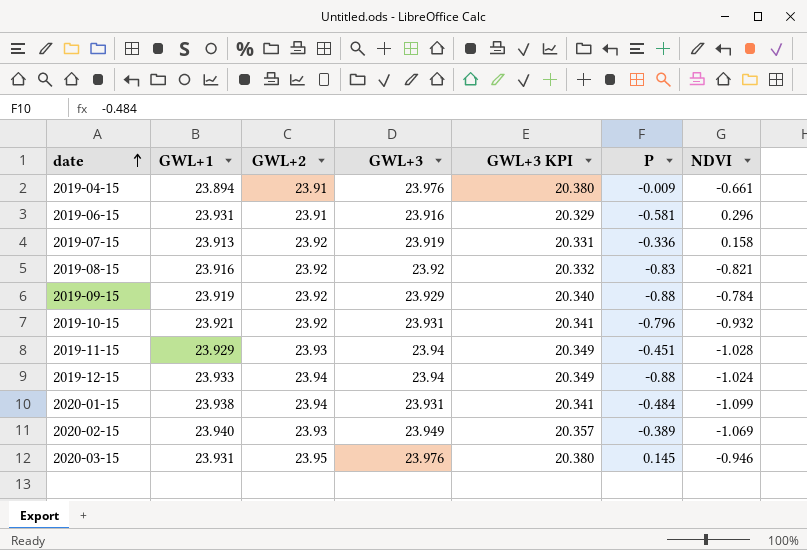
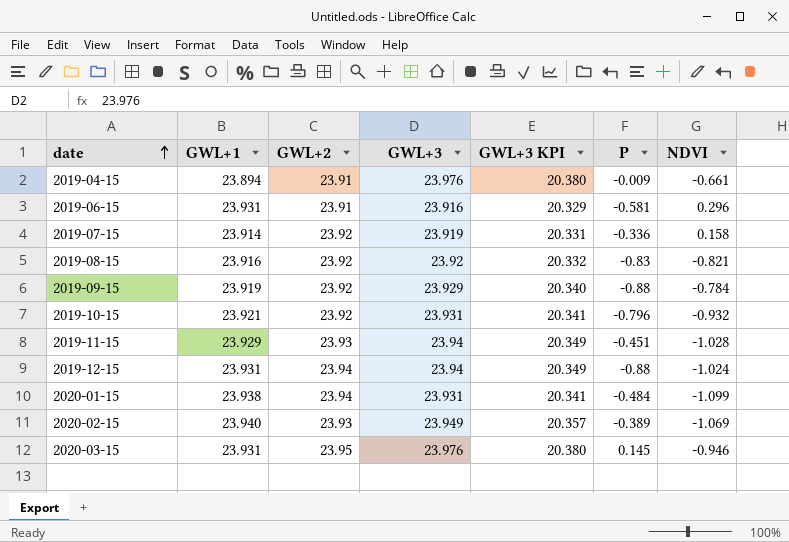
2019-07-15 | GWL+1: 23.913 -> 23.914
2019-12-15 | GWL+1: 23.933 -> 23.931

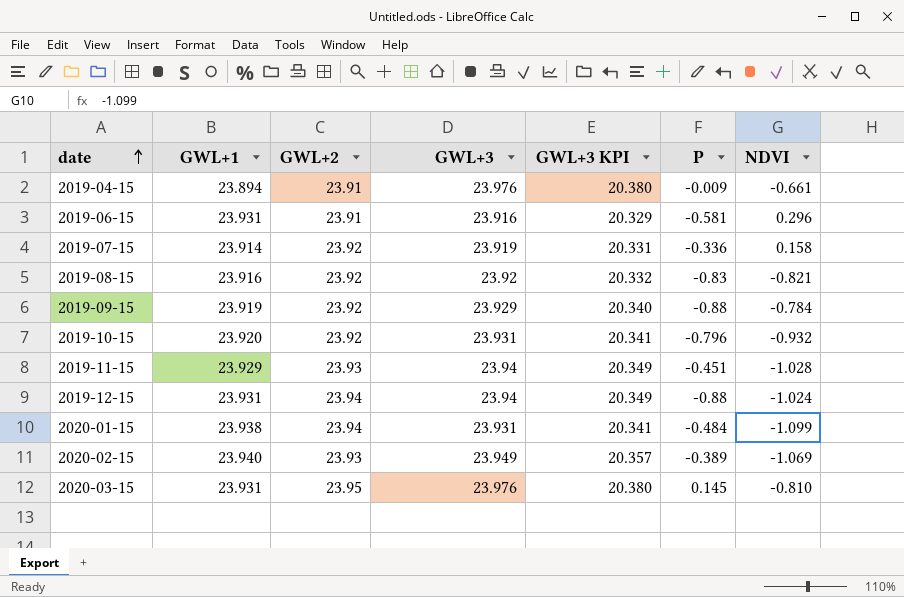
2019-10-15 | GWL+1: 23.921 -> 23.920
2020-03-15 | NDVI: -0.946 -> -0.810

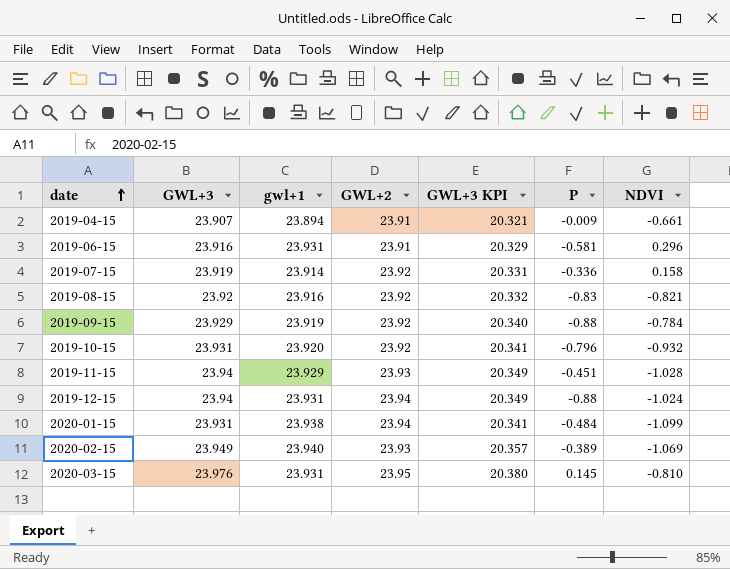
column GWL+3 | position: 4 -> 2
column name: GWL+1 -> gwl+1
2019-04-15 | GWL+3: 23.976 -> 23.907
2019-04-15 | GWL+3 KPI: 20.380 -> 20.321

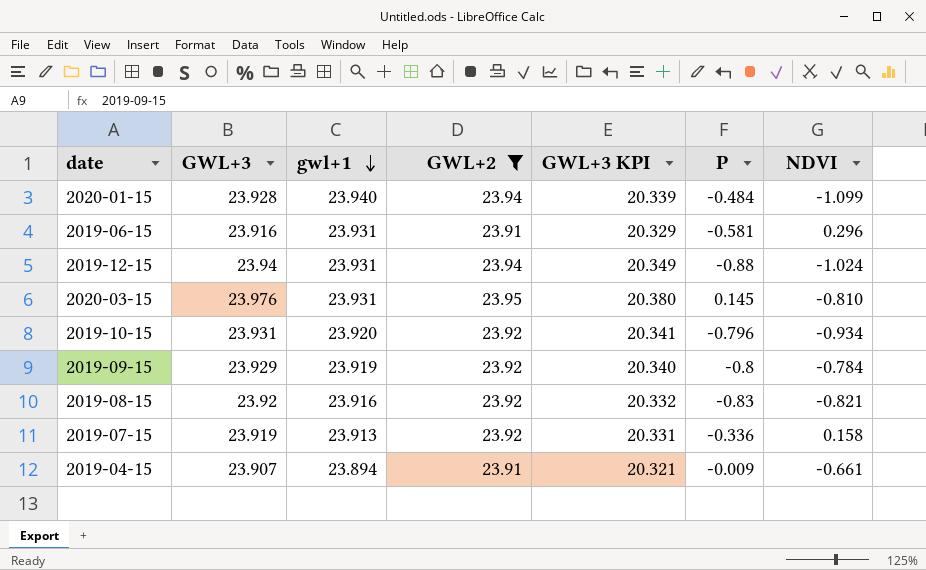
filter: none -> GWL+2 != 23.93
row order: date ascending -> gwl+1 descending
2020-01-15 | GWL+3: 23.931 -> 23.928
2020-01-15 | gwl+1: 23.938 -> 23.940
2020-01-15 | GWL+3 KPI: 20.341 -> 20.339
2019-10-15 | NDVI: -0.932 -> -0.934
2019-09-15 | P: -0.88 -> -0.8
2019-07-15 | gwl+1: 23.914 -> 23.913

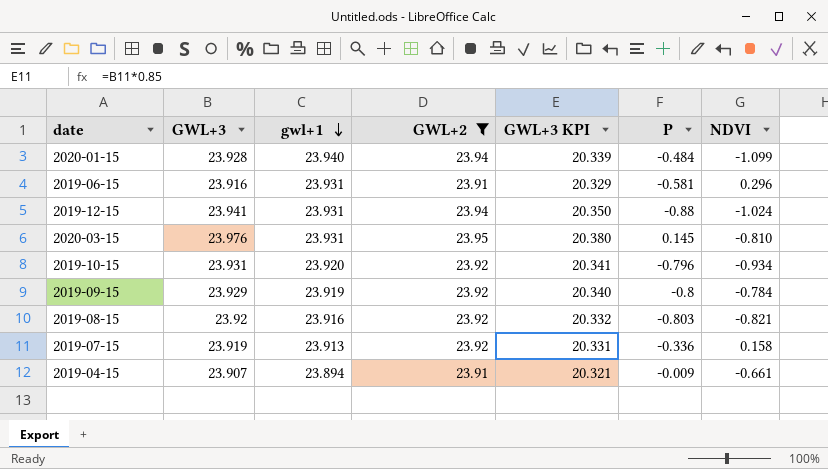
2019-12-15 | GWL+3: 23.94 -> 23.941
2019-12-15 | GWL+3 KPI: 20.349 -> 20.350
2019-08-15 | P: -0.83 -> -0.803

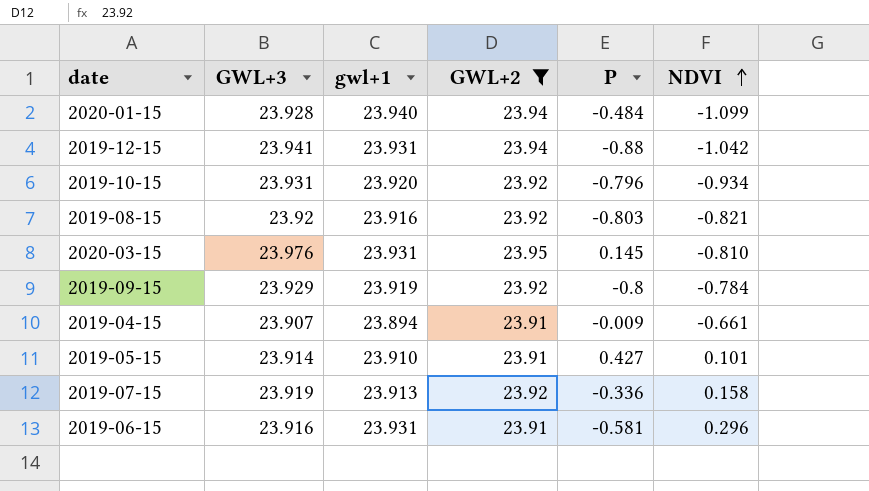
row order: gwl+1 descending -> NDVI ascending
column GWL+3 KPI | formula: [GWL+3] * 0.85 -> none
2019-12-15 | NDVI: -1.024 -> -1.042
row 2019-05-15: none -> 23.914 | 23.910 | 23.91 | 0.427 | 0.101

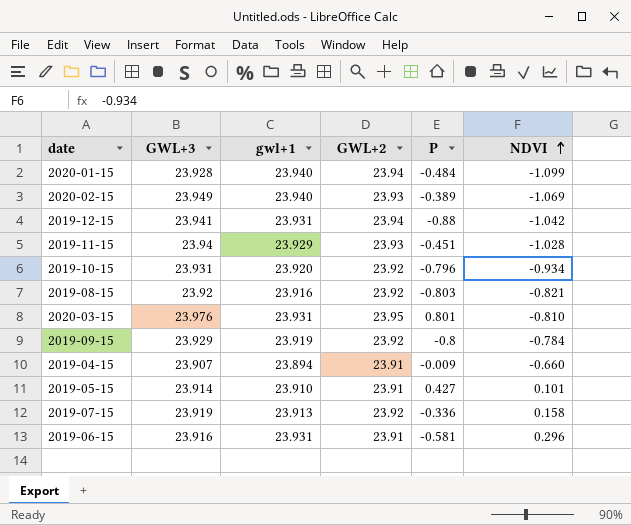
filter: GWL+2 != 23.93 -> none
2020-03-15 | P: 0.145 -> 0.801
2019-04-15 | NDVI: -0.661 -> -0.660

